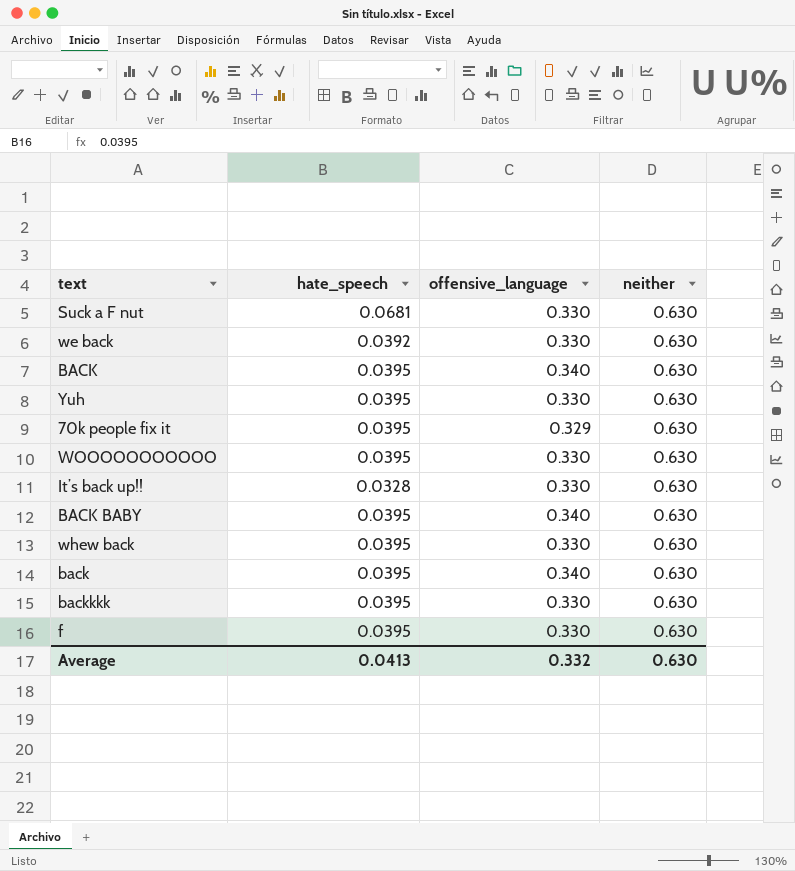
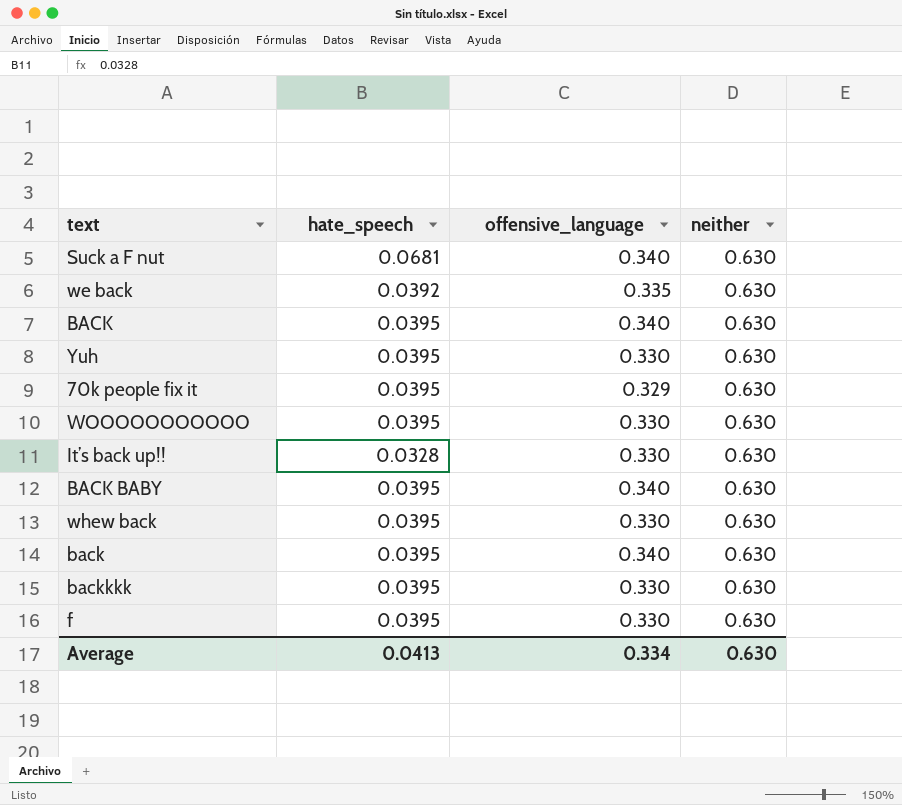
Suck a F nut | offensive_language: 0.330 -> 0.340
we back | offensive_language: 0.330 -> 0.335
Average | offensive_language: 0.332 -> 0.334

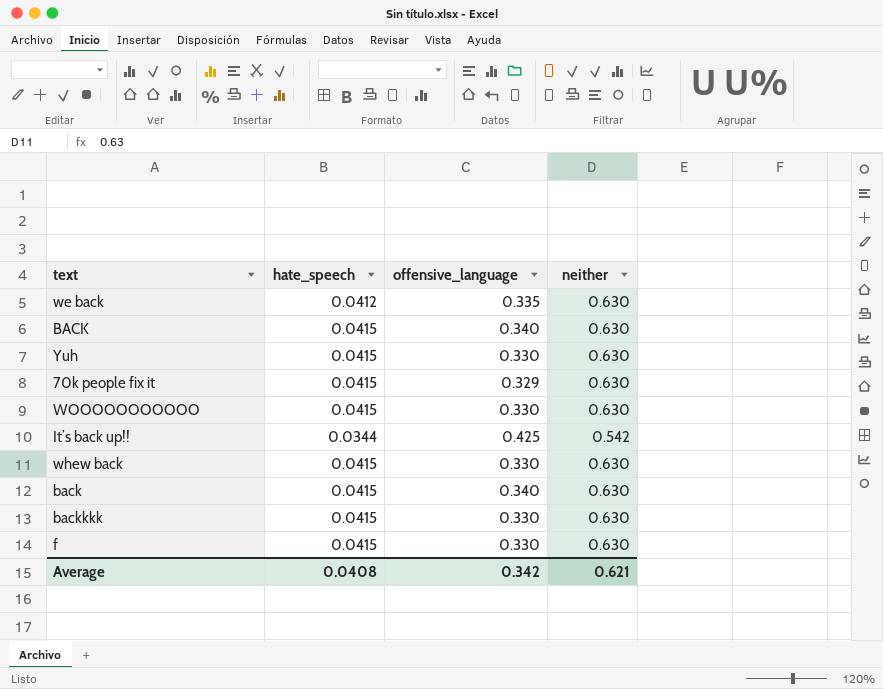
row Suck a F nut: 0.0681 | 0.340 | 0.630 -> none
row BACK BABY: 0.0395 | 0.340 | 0.630 -> none
we back | hate_speech: 0.0392 -> 0.0412
BACK | hate_speech: 0.0395 -> 0.0415
Yuh | hate_speech: 0.0395 -> 0.0415
70k people fix it | hate_speech: 0.0395 -> 0.0415
WOOOOOOOOOOO | hate_speech: 0.0395 -> 0.0415
It’s back up!! | hate_speech: 0.0328 -> 0.0344
It’s back up!! | offensive_language: 0.330 -> 0.425
It’s back up!! | neither: 0.630 -> 0.542
whew back | hate_speech: 0.0395 -> 0.0415
back | hate_speech: 0.0395 -> 0.0415
backkkk | hate_speech: 0.0395 -> 0.0415
f | hate_speech: 0.0395 -> 0.0415
Average | hate_speech: 0.0413 -> 0.0408
Average | offensive_language: 0.334 -> 0.342
Average | neither: 0.630 -> 0.621

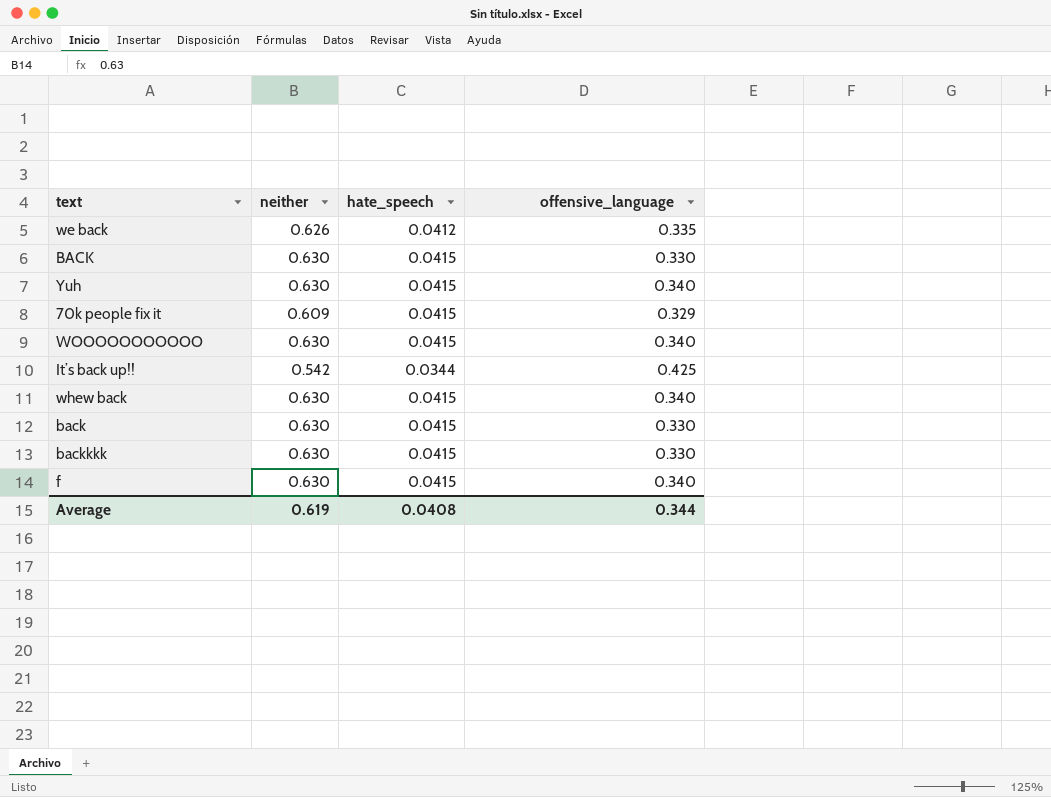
column neither | position: 4 -> 2
we back | neither: 0.630 -> 0.626
BACK | offensive_language: 0.340 -> 0.330
Yuh | offensive_language: 0.330 -> 0.340
70k people fix it | neither: 0.630 -> 0.609
WOOOOOOOOOOO | offensive_language: 0.330 -> 0.340
whew back | offensive_language: 0.330 -> 0.340
back | offensive_language: 0.340 -> 0.330
f | offensive_language: 0.330 -> 0.340
Average | neither: 0.621 -> 0.619
Average | offensive_language: 0.342 -> 0.344

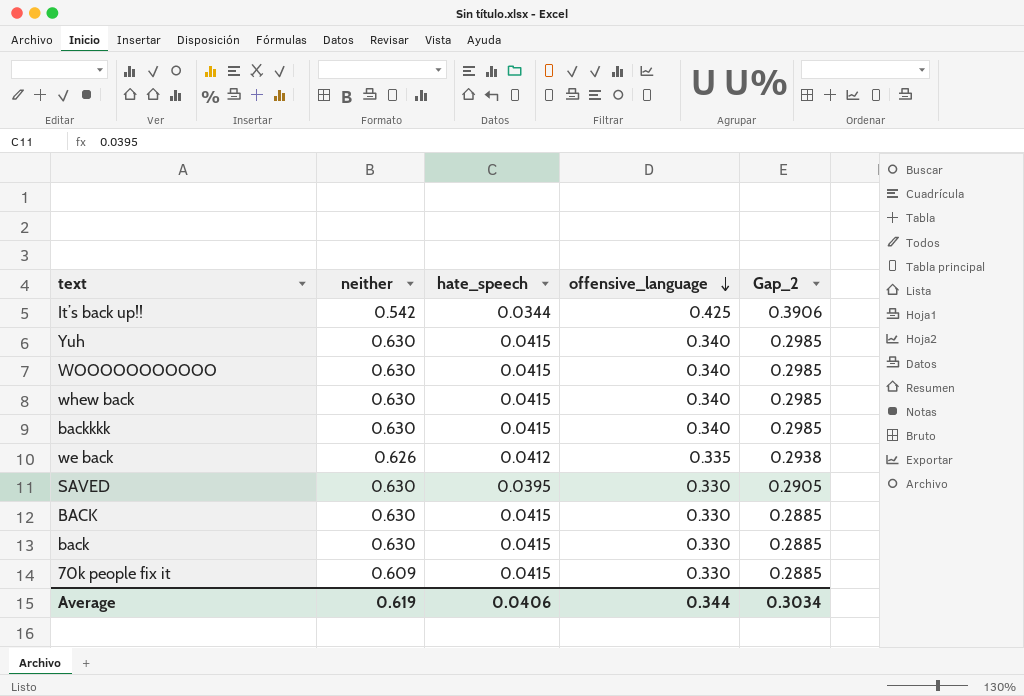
row order: none -> offensive_language descending
column Gap_2 | formula: none -> [offensive_language] - [hate_speech]
row f: 0.630 | 0.0415 | 0.340 -> none
backkkk | offensive_language: 0.330 -> 0.340
row SAVED: none -> 0.630 | 0.0395 | 0.330 | 0.2905
70k people fix it | offensive_language: 0.329 -> 0.330
Average | hate_speech: 0.0408 -> 0.0406

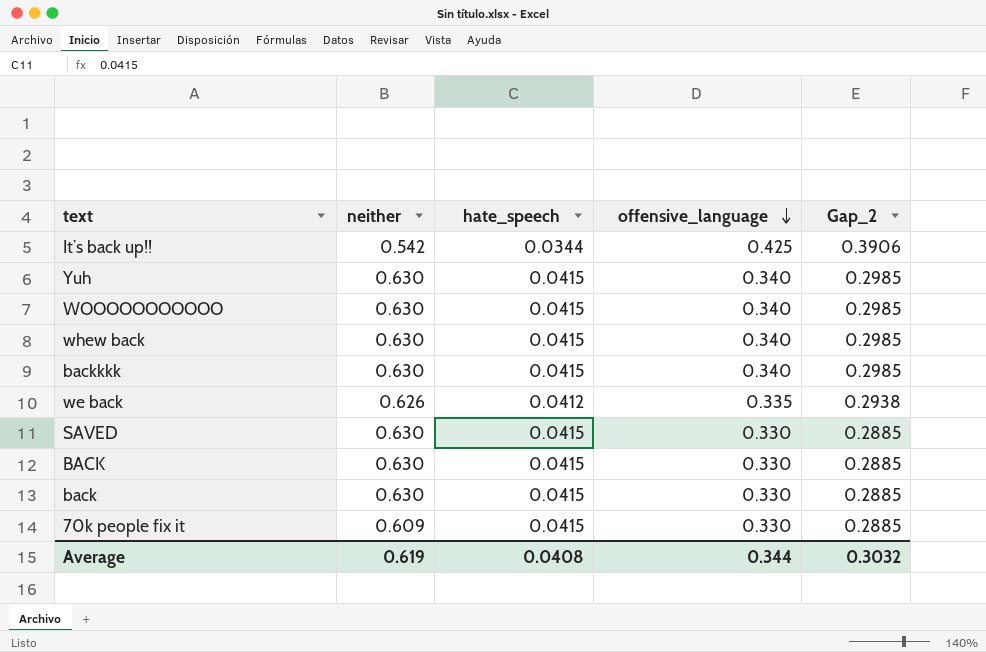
SAVED | hate_speech: 0.0395 -> 0.0415
SAVED | Gap_2: 0.2905 -> 0.2885
Average | hate_speech: 0.0406 -> 0.0408
Average | Gap_2: 0.3034 -> 0.3032

